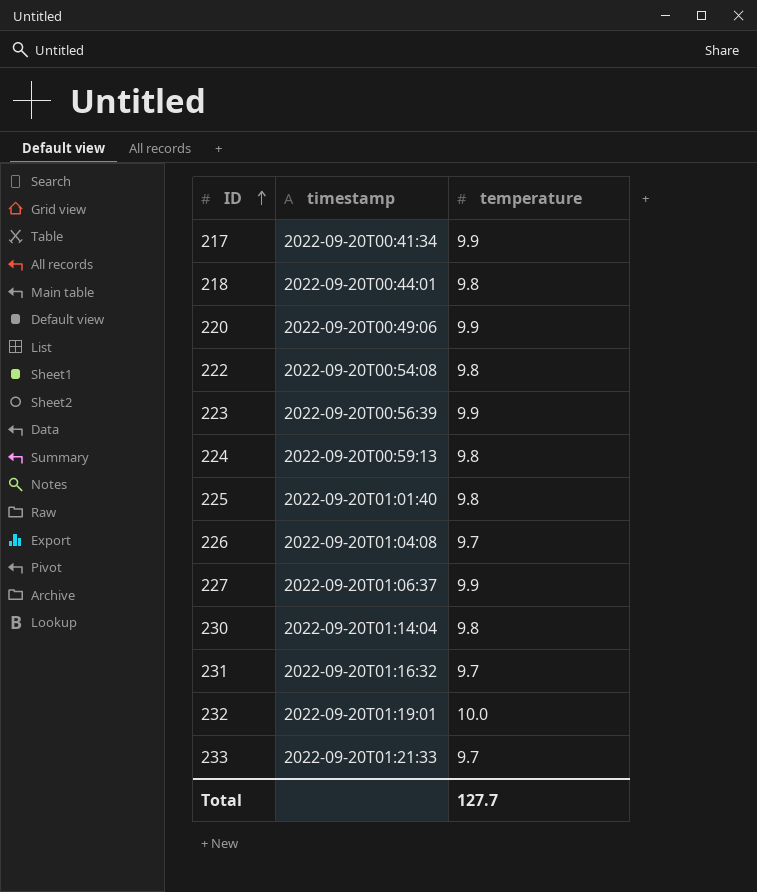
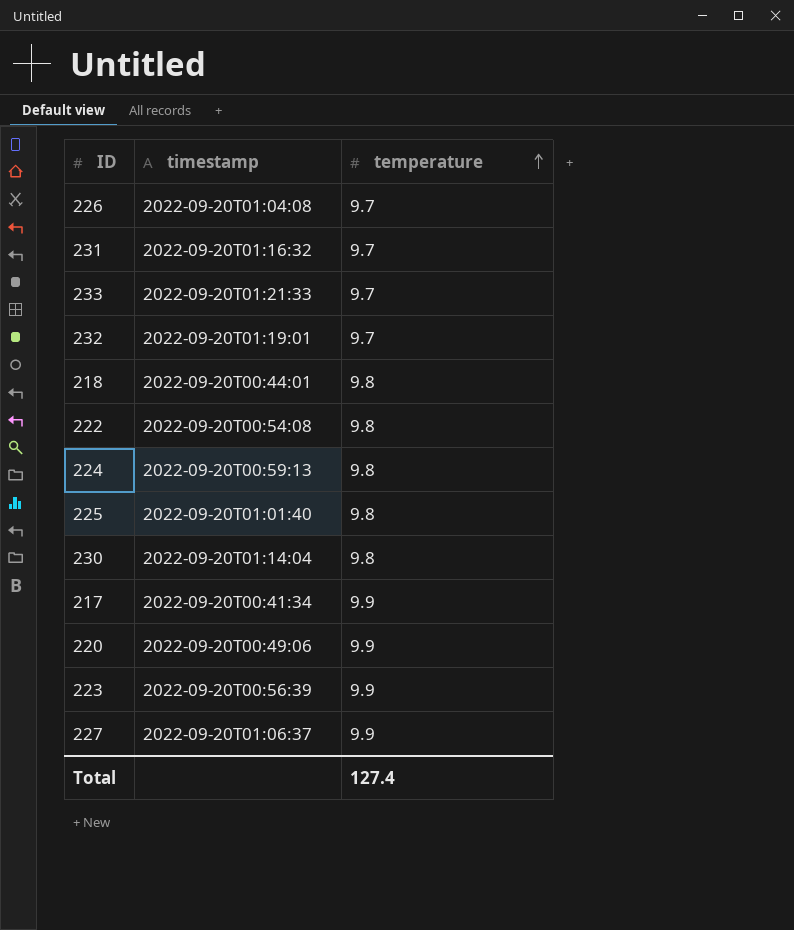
row order: ID ascending -> temperature ascending
232 | temperature: 10.0 -> 9.7
Total | temperature: 127.7 -> 127.4

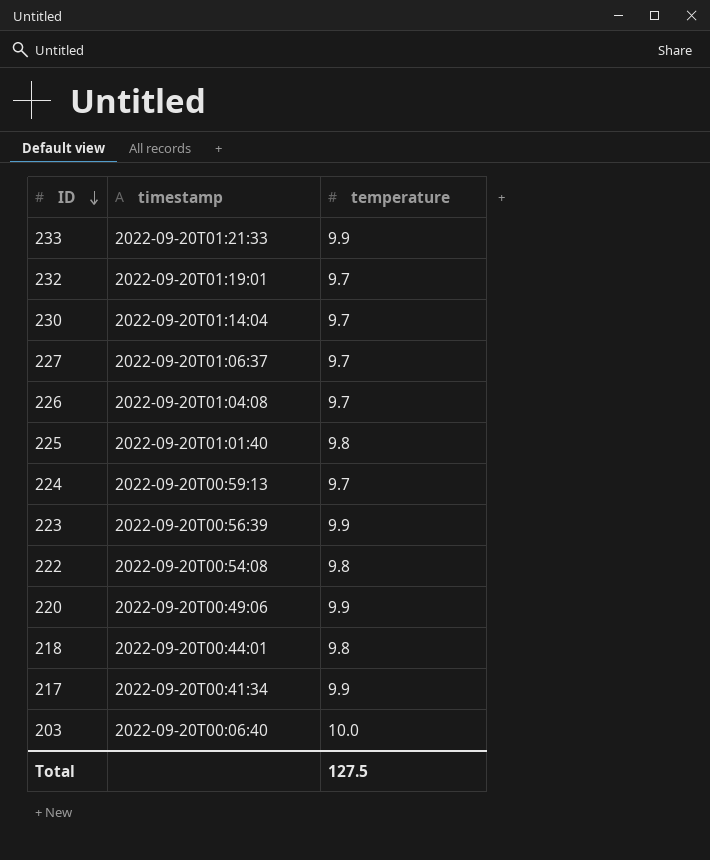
row order: temperature ascending -> ID descending
row 231: 2022-09-20T01:16:32 | 9.7 -> none
233 | temperature: 9.7 -> 9.9
230 | temperature: 9.8 -> 9.7
227 | temperature: 9.9 -> 9.7
224 | temperature: 9.8 -> 9.7
row 203: none -> 2022-09-20T00:06:40 | 10.0
Total | temperature: 127.4 -> 127.5

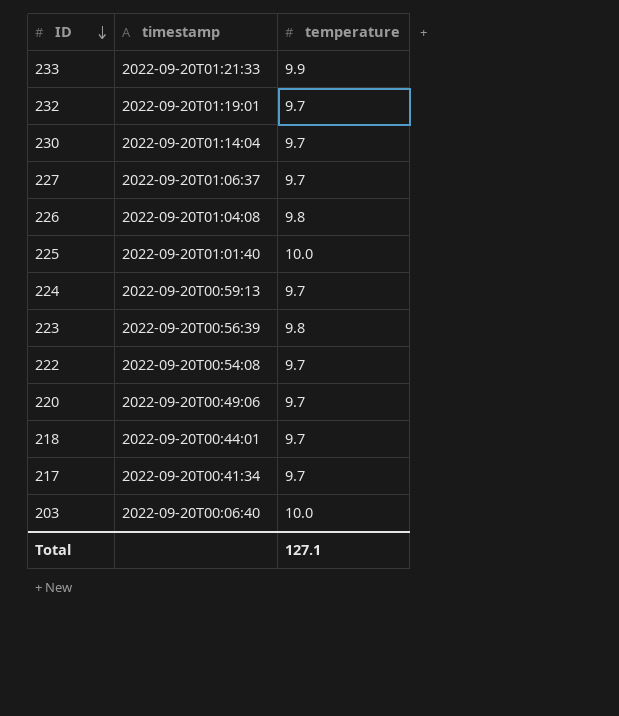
226 | temperature: 9.7 -> 9.8
225 | temperature: 9.8 -> 10.0
223 | temperature: 9.9 -> 9.8
222 | temperature: 9.8 -> 9.7
220 | temperature: 9.9 -> 9.7
218 | temperature: 9.8 -> 9.7
217 | temperature: 9.9 -> 9.7
Total | temperature: 127.5 -> 127.1

